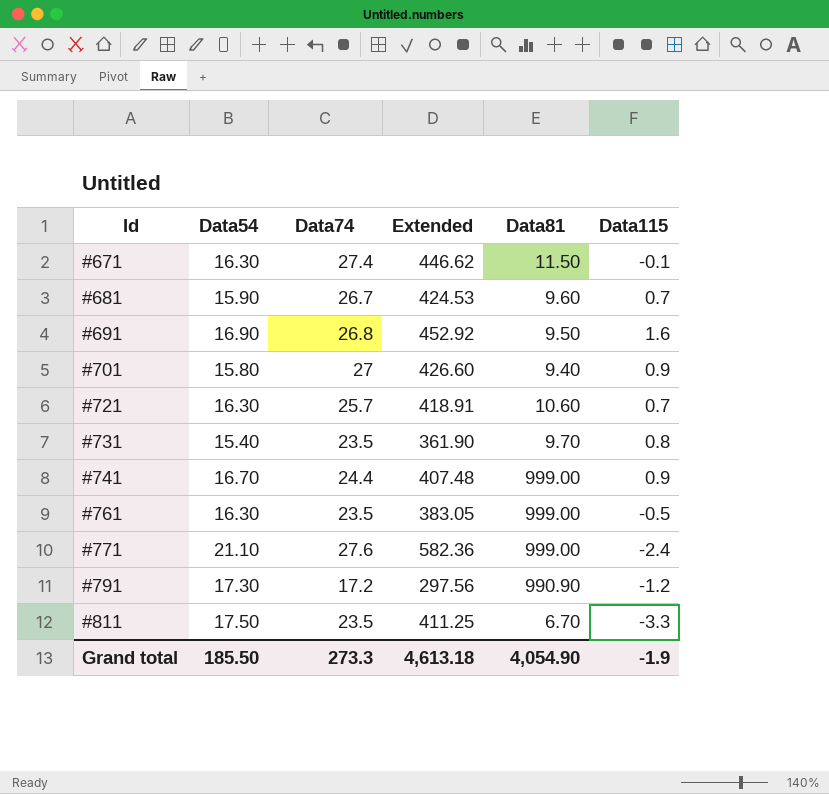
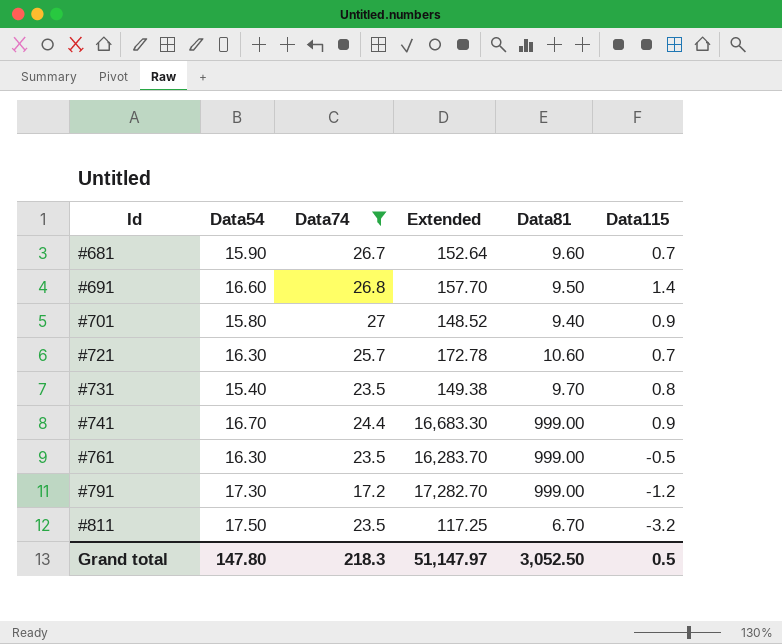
filter: none -> Data74 <= 27
column Extended | formula: [Data54] * [Data74] -> [Data54] * [Data81]
#691 | Data54: 16.90 -> 16.60
#691 | Data115: 1.6 -> 1.4
#791 | Data81: 990.90 -> 999.00
#811 | Data115: -3.3 -> -3.2
Grand total | Data54: 185.50 -> 147.80
Grand total | Data74: 273.3 -> 218.3
Grand total | Extended: 4,613.18 -> 51,147.97
Grand total | Data81: 4,054.90 -> 3,052.50
Grand total | Data115: -1.9 -> 0.5

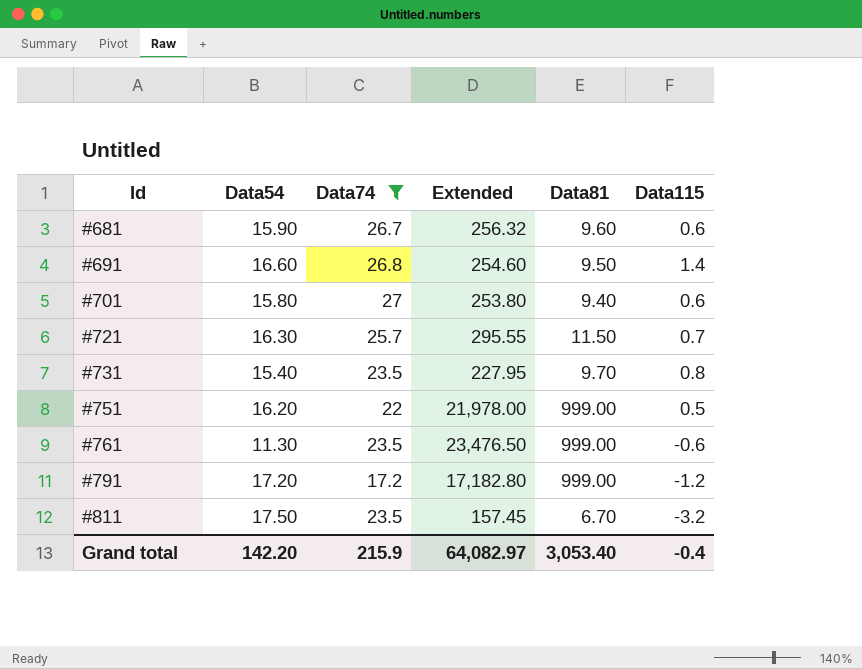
column Extended | formula: [Data54] * [Data81] -> [Data74] * [Data81]
row #741: 16.70 | 24.4 | 16,683.30 | 999.00 | 0.9 -> none
#681 | Data115: 0.7 -> 0.6
#701 | Data115: 0.9 -> 0.6
#721 | Data81: 10.60 -> 11.50
row #751: none -> 16.20 | 22 | 21,978.00 | 999.00 | 0.5
#761 | Data54: 16.30 -> 11.30
#761 | Data115: -0.5 -> -0.6
#791 | Data54: 17.30 -> 17.20
Grand total | Data54: 147.80 -> 142.20
Grand total | Data74: 218.3 -> 215.9
Grand total | Extended: 51,147.97 -> 64,082.97
Grand total | Data81: 3,052.50 -> 3,053.40
Grand total | Data115: 0.5 -> -0.4

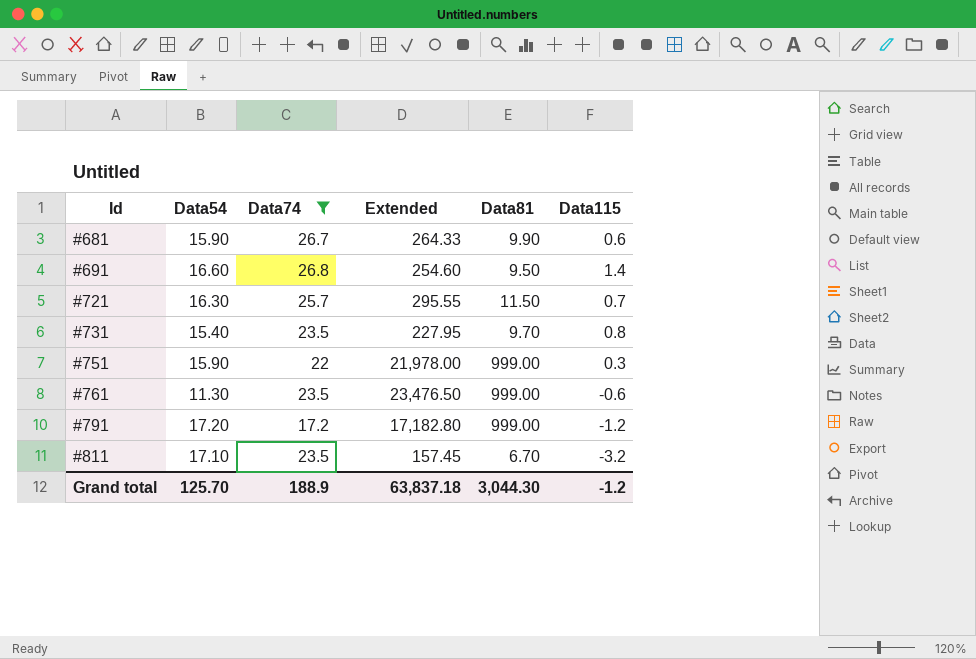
row #701: 15.80 | 27 | 253.80 | 9.40 | 0.6 -> none
#681 | Extended: 256.32 -> 264.33
#681 | Data81: 9.60 -> 9.90
#751 | Data54: 16.20 -> 15.90
#751 | Data115: 0.5 -> 0.3
#811 | Data54: 17.50 -> 17.10
Grand total | Data54: 142.20 -> 125.70
Grand total | Data74: 215.9 -> 188.9
Grand total | Extended: 64,082.97 -> 63,837.18
Grand total | Data81: 3,053.40 -> 3,044.30
Grand total | Data115: -0.4 -> -1.2

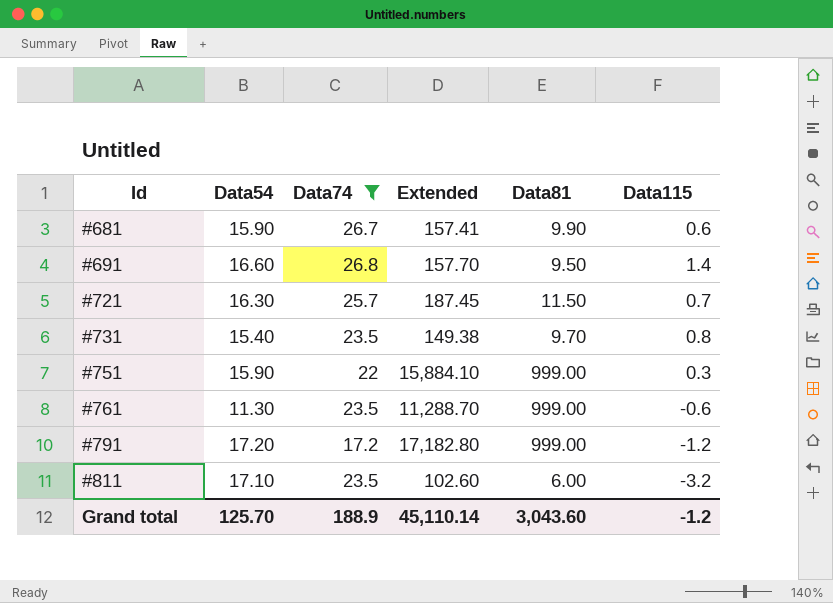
column Extended | formula: [Data74] * [Data81] -> [Data54] * [Data81]
#811 | Data81: 6.70 -> 6.00
Grand total | Extended: 63,837.18 -> 45,110.14
Grand total | Data81: 3,044.30 -> 3,043.60

